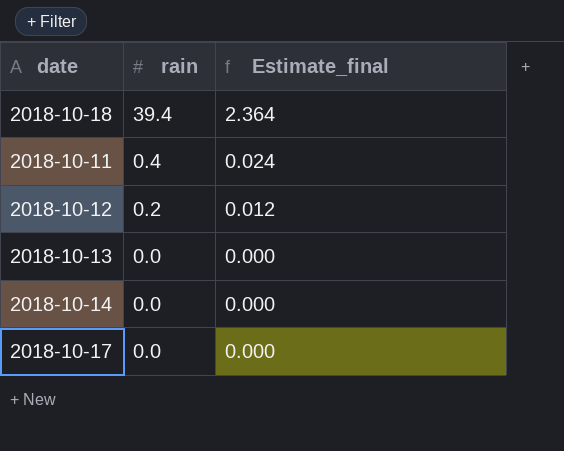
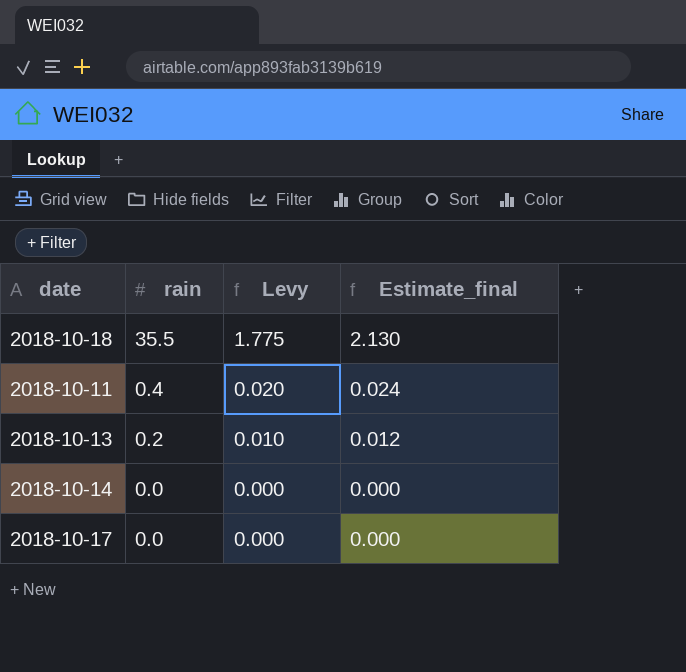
column Levy | formula: none -> [rain] * 0.05
row 2018-10-12: 0.2 | 0.012 -> none
2018-10-18 | rain: 39.4 -> 35.5
2018-10-18 | Estimate_final: 2.364 -> 2.130
2018-10-13 | rain: 0.0 -> 0.2
2018-10-13 | Estimate_final: 0.000 -> 0.012

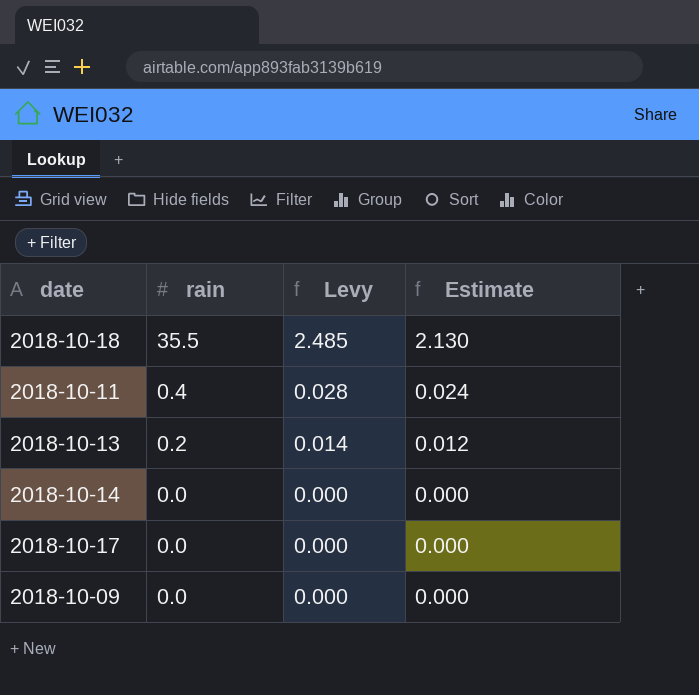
column Levy | formula: [rain] * 0.05 -> [rain] * 0.07
column name: Estimate_final -> Estimate
row 2018-10-09: none -> 0.0 | 0.000 | 0.000

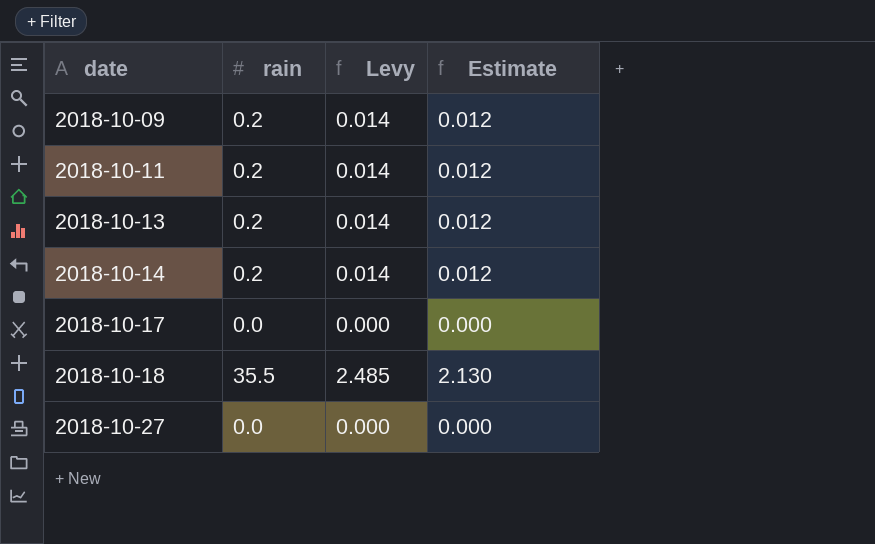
row order: rain descending -> date ascending
2018-10-09 | rain: 0.0 -> 0.2
2018-10-09 | Levy: 0.000 -> 0.014
2018-10-09 | Estimate: 0.000 -> 0.012
2018-10-11 | rain: 0.4 -> 0.2
2018-10-11 | Levy: 0.028 -> 0.014
2018-10-11 | Estimate: 0.024 -> 0.012
2018-10-14 | rain: 0.0 -> 0.2
2018-10-14 | Levy: 0.000 -> 0.014
2018-10-14 | Estimate: 0.000 -> 0.012
row 2018-10-27: none -> 0.0 | 0.000 | 0.000

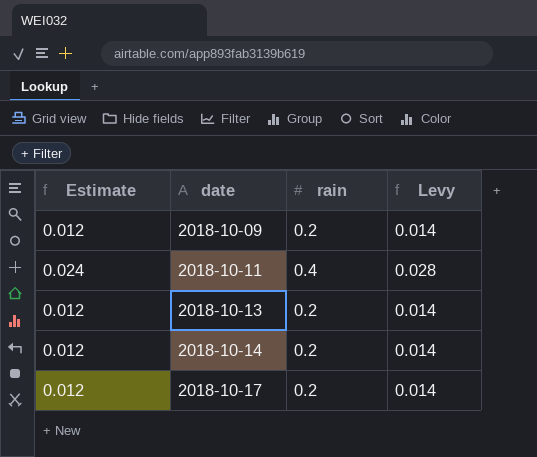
column Estimate | position: 4 -> 1
row 2018-10-18: 35.5 | 2.485 | 2.130 -> none
row 2018-10-27: 0.0 | 0.000 | 0.000 -> none
2018-10-11 | Estimate: 0.012 -> 0.024
2018-10-11 | rain: 0.2 -> 0.4
2018-10-11 | Levy: 0.014 -> 0.028
2018-10-17 | Estimate: 0.000 -> 0.012
2018-10-17 | rain: 0.0 -> 0.2
2018-10-17 | Levy: 0.000 -> 0.014

